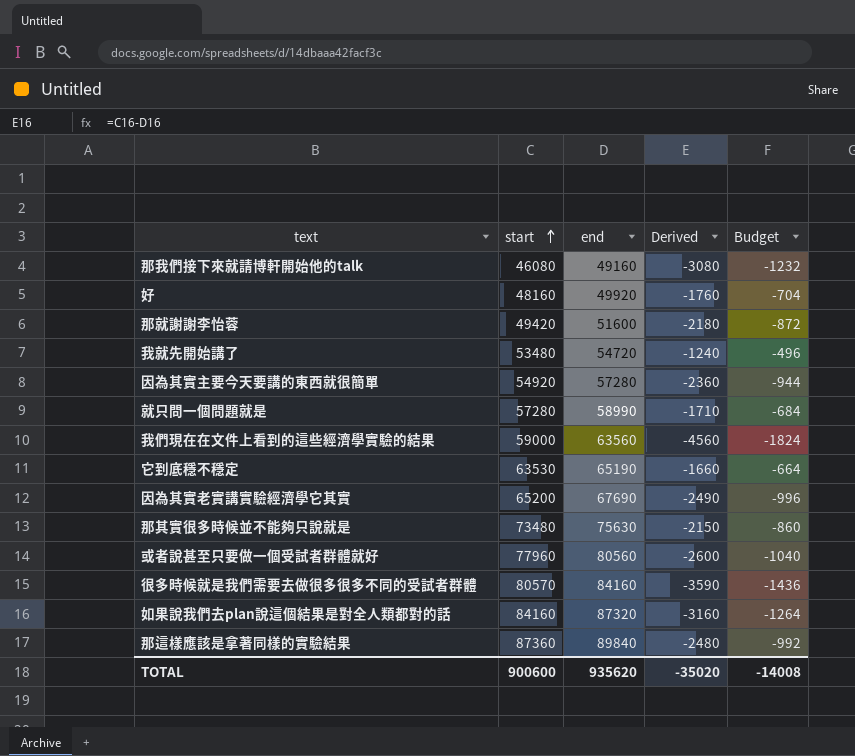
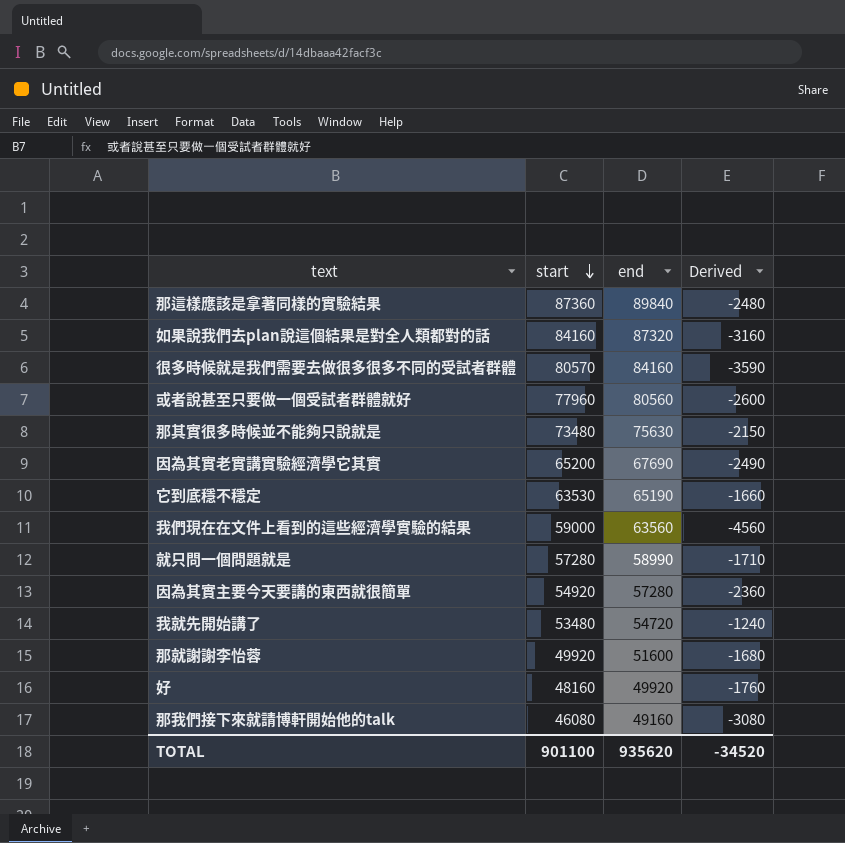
row order: start ascending -> start descending
column Budget | formula: [Derived] * 0.4 -> none
那就謝謝李怡蓉 | start: 49420 -> 49920
那就謝謝李怡蓉 | Derived: -2180 -> -1680
TOTAL | start: 900600 -> 901100
TOTAL | Derived: -35020 -> -34520

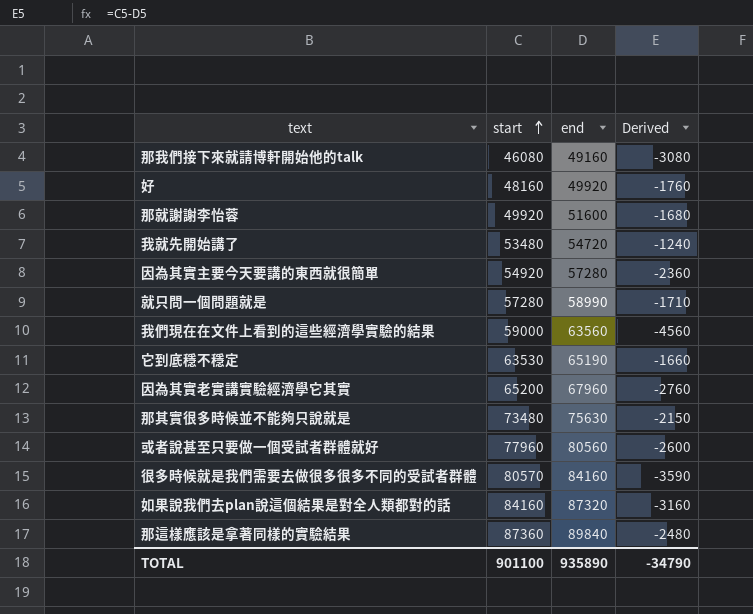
row order: start descending -> start ascending
因為其實老實講實驗經濟學它其實 | end: 67690 -> 67960
因為其實老實講實驗經濟學它其實 | Derived: -2490 -> -2760
TOTAL | end: 935620 -> 935890
TOTAL | Derived: -34520 -> -34790

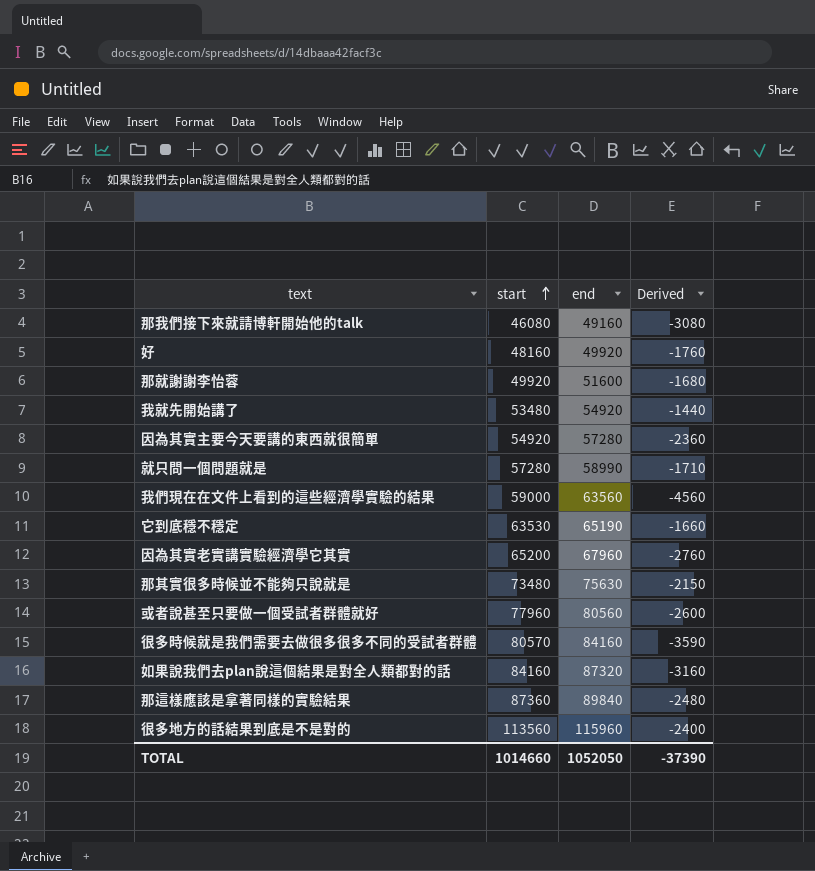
我就先開始講了 | end: 54720 -> 54920
我就先開始講了 | Derived: -1240 -> -1440
row 很多地方的話結果到底是不是對的: none -> 113560 | 115960 | -2400
TOTAL | start: 901100 -> 1014660
TOTAL | end: 935890 -> 1052050
TOTAL | Derived: -34790 -> -37390

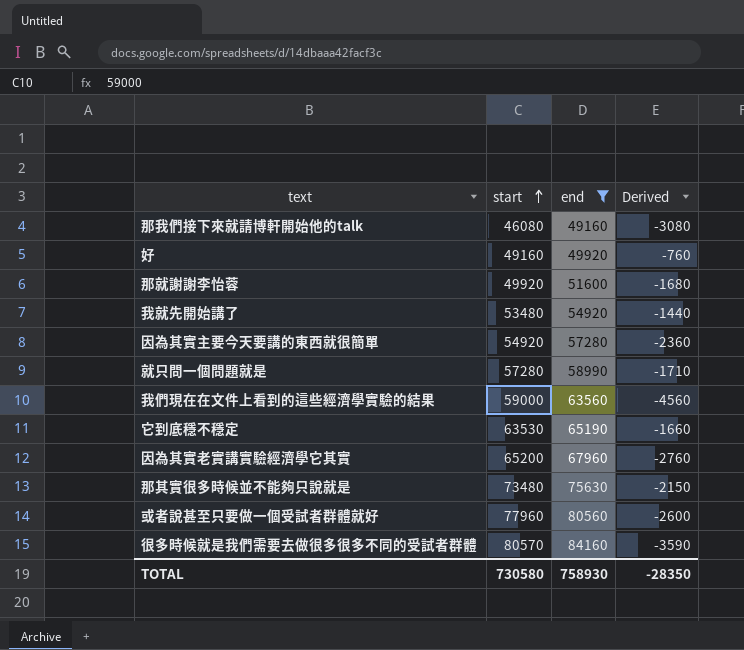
filter: none -> end <= 84160
好 | start: 48160 -> 49160
好 | Derived: -1760 -> -760
TOTAL | start: 1014660 -> 730580
TOTAL | end: 1052050 -> 758930
TOTAL | Derived: -37390 -> -28350

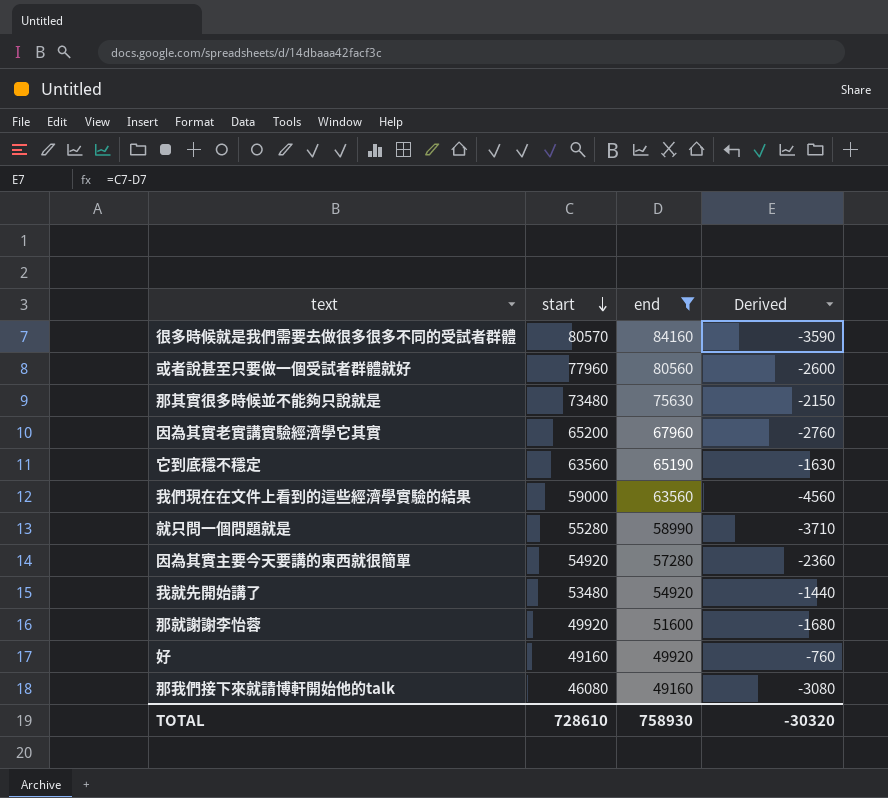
row order: start ascending -> start descending
它到底穩不穩定 | start: 63530 -> 63560
它到底穩不穩定 | Derived: -1660 -> -1630
就只問一個問題就是 | start: 57280 -> 55280
就只問一個問題就是 | Derived: -1710 -> -3710
TOTAL | start: 730580 -> 728610
TOTAL | Derived: -28350 -> -30320

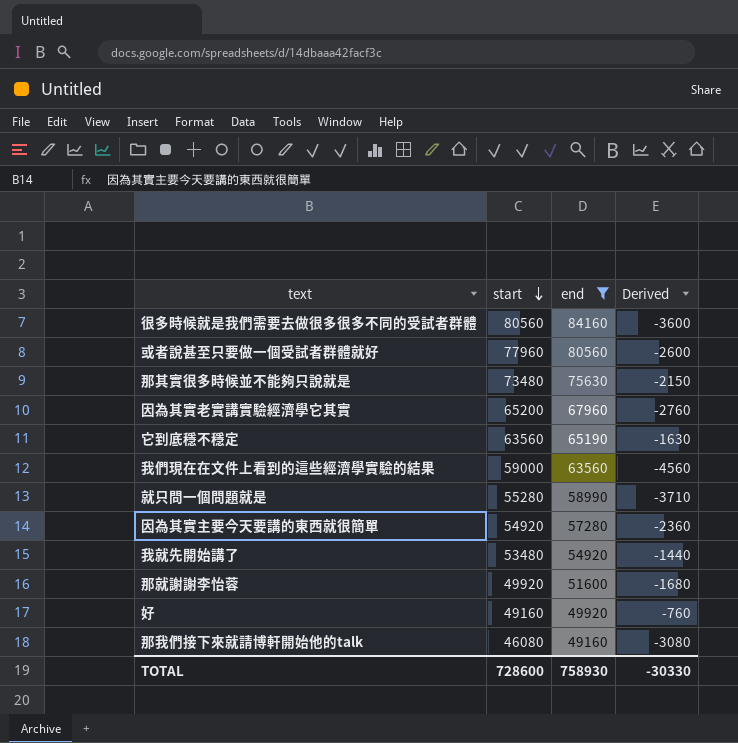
很多時候就是我們需要去做很多很多不同的受試者群體 | start: 80570 -> 80560
很多時候就是我們需要去做很多很多不同的受試者群體 | Derived: -3590 -> -3600
TOTAL | start: 728610 -> 728600
TOTAL | Derived: -30320 -> -30330

